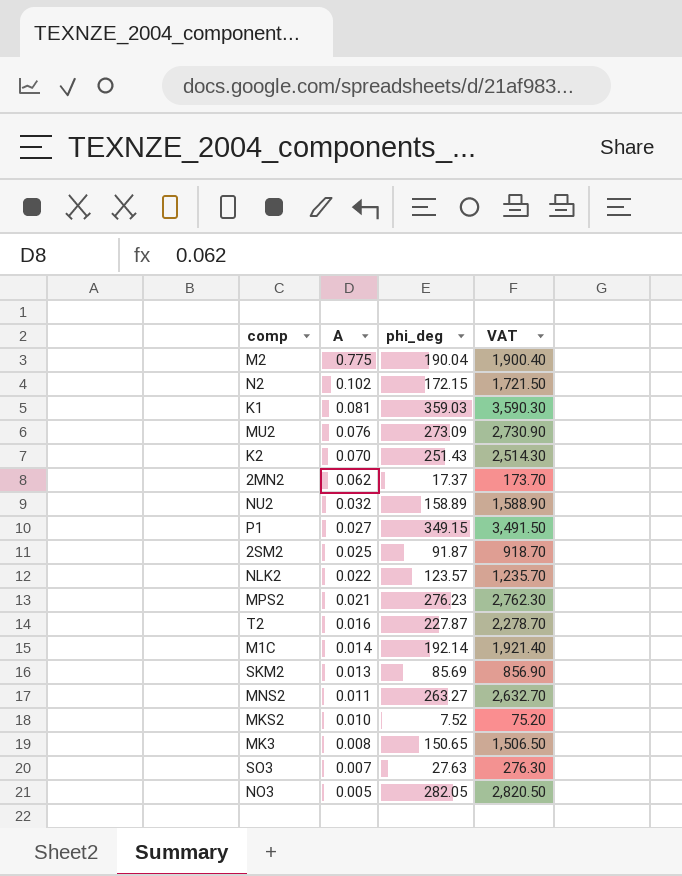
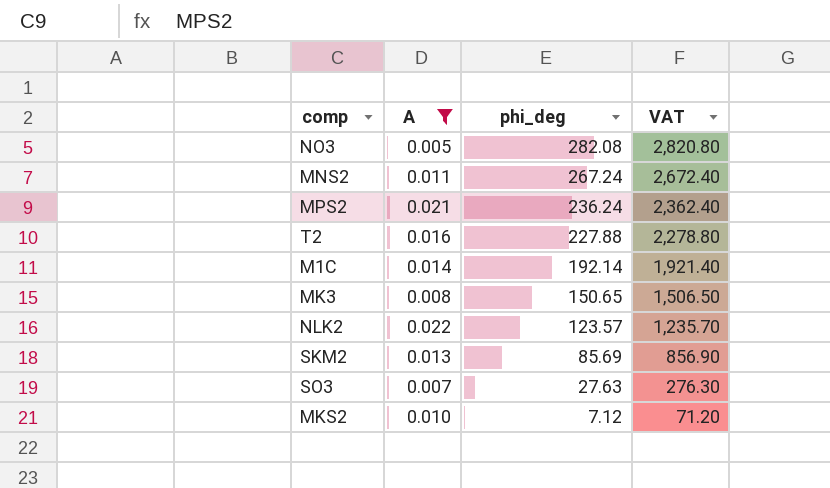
filter: none -> A <= 0.022
row order: A descending -> phi_deg descending
NO3 | phi_deg: 282.05 -> 282.08
NO3 | VAT: 2,820.50 -> 2,820.80
MNS2 | phi_deg: 263.27 -> 267.24
MNS2 | VAT: 2,632.70 -> 2,672.40
MPS2 | phi_deg: 276.23 -> 236.24
MPS2 | VAT: 2,762.30 -> 2,362.40
T2 | phi_deg: 227.87 -> 227.88
T2 | VAT: 2,278.70 -> 2,278.80
MKS2 | phi_deg: 7.52 -> 7.12
MKS2 | VAT: 75.20 -> 71.20

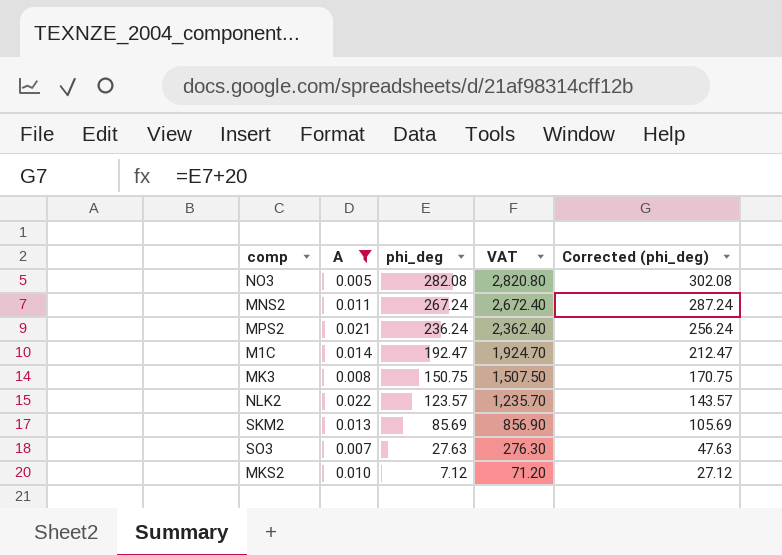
column Corrected (phi_deg) | formula: none -> [phi_deg] + 20
row T2: 0.016 | 227.88 | 2,278.80 -> none
M1C | phi_deg: 192.14 -> 192.47
M1C | VAT: 1,921.40 -> 1,924.70
MK3 | phi_deg: 150.65 -> 150.75
MK3 | VAT: 1,506.50 -> 1,507.50

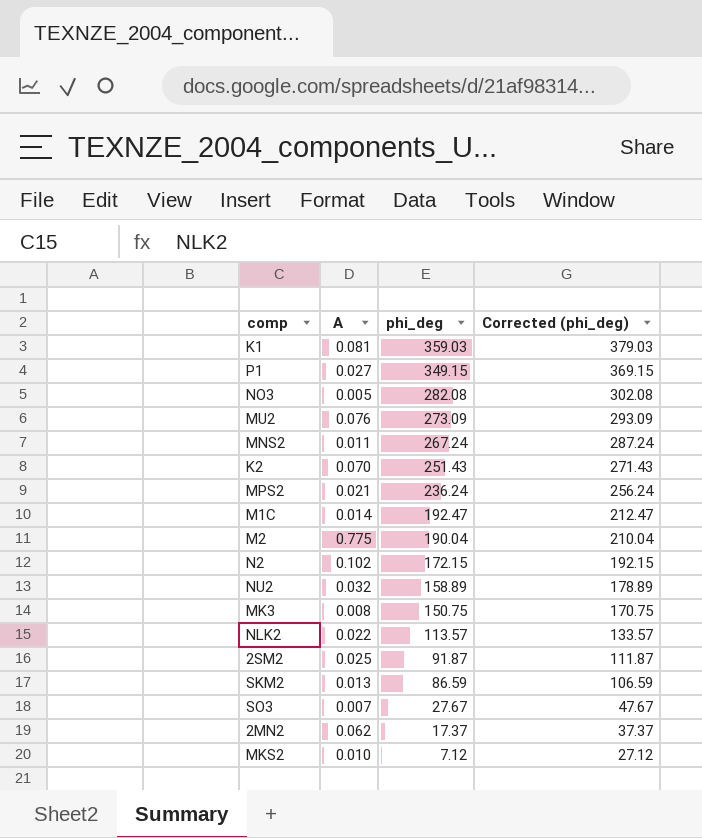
filter: A <= 0.022 -> none
column VAT | formula: [phi_deg] * 10 -> none
NLK2 | phi_deg: 123.57 -> 113.57
NLK2 | Corrected (phi_deg): 143.57 -> 133.57
SKM2 | phi_deg: 85.69 -> 86.59
SKM2 | Corrected (phi_deg): 105.69 -> 106.59
SO3 | phi_deg: 27.63 -> 27.67
SO3 | Corrected (phi_deg): 47.63 -> 47.67

